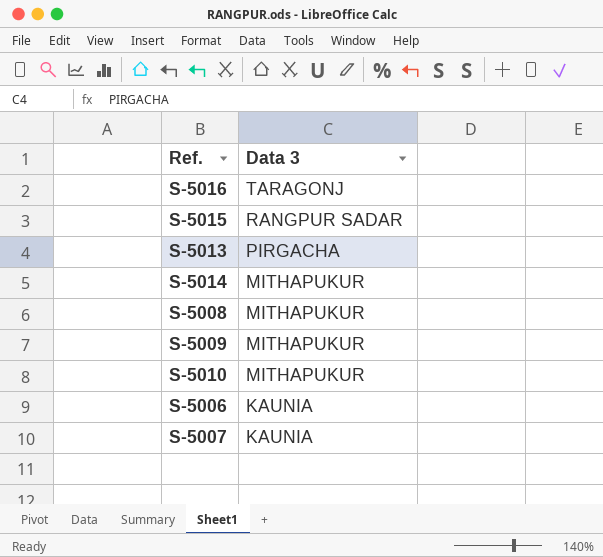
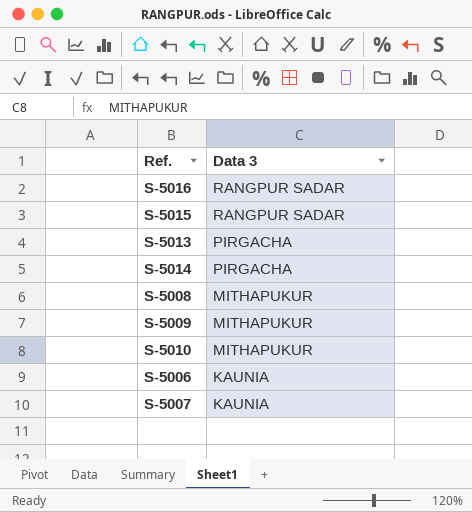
S-5016 | Data 3: TARAGONJ -> RANGPUR SADAR
S-5014 | Data 3: MITHAPUKUR -> PIRGACHA

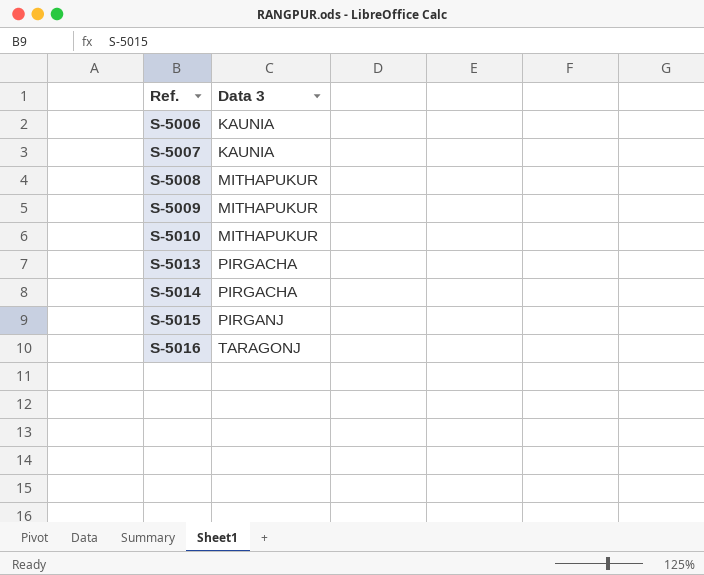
row order: Data 3 descending -> Ref. ascending
S-5015 | Data 3: RANGPUR SADAR -> PIRGANJ
S-5016 | Data 3: RANGPUR SADAR -> TARAGONJ

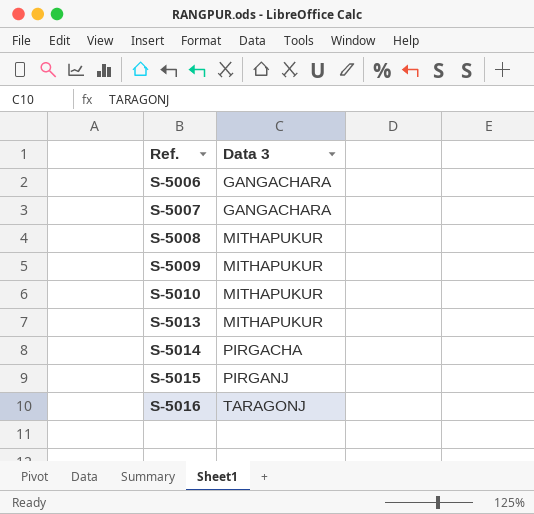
S-5006 | Data 3: KAUNIA -> GANGACHARA
S-5007 | Data 3: KAUNIA -> GANGACHARA
S-5013 | Data 3: PIRGACHA -> MITHAPUKUR

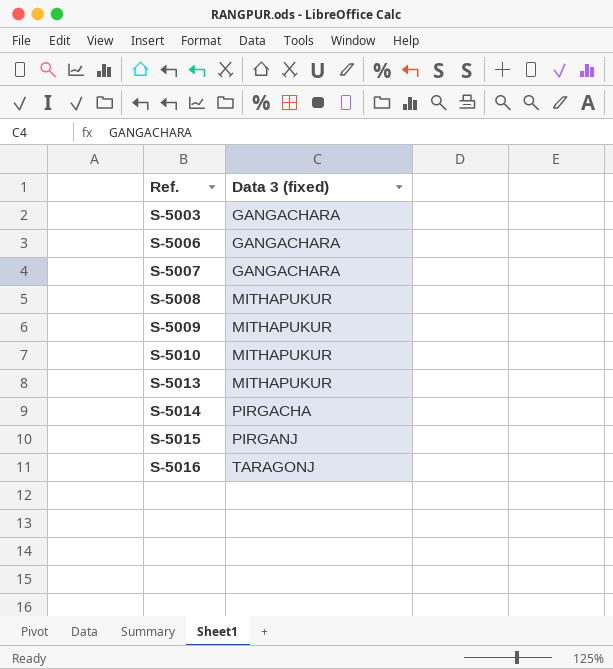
column name: Data 3 -> Data 3 (fixed)
row S-5003: none -> GANGACHARA

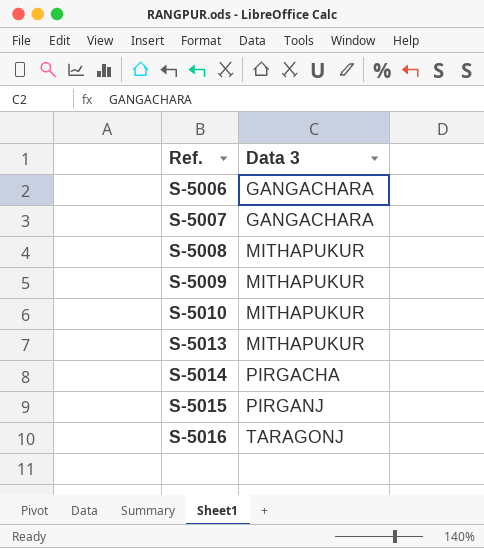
column name: Data 3 (fixed) -> Data 3
row S-5003: GANGACHARA -> none

